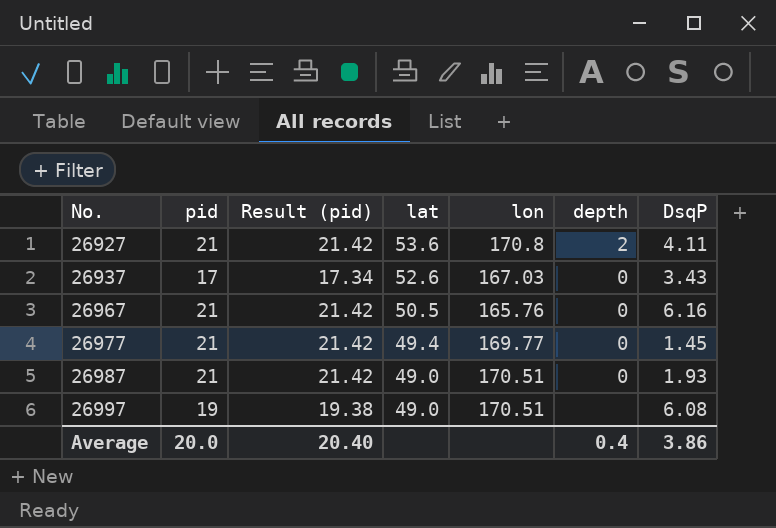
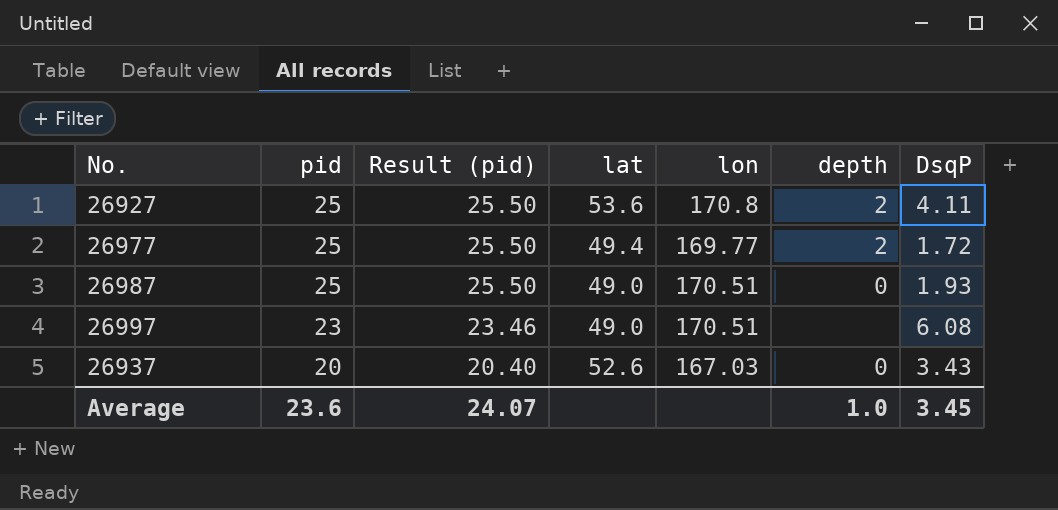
row order: No. ascending -> pid descending
row 26967: 21 | 21.42 | 50.5 | 165.76 | 0 | 6.16 -> none
26927 | pid: 21 -> 25
26927 | Result (pid): 21.42 -> 25.50
26977 | pid: 21 -> 25
26977 | Result (pid): 21.42 -> 25.50
26977 | depth: 0 -> 2
26977 | DsqP: 1.45 -> 1.72
26987 | pid: 21 -> 25
26987 | Result (pid): 21.42 -> 25.50
26997 | pid: 19 -> 23
26997 | Result (pid): 19.38 -> 23.46
26937 | pid: 17 -> 20
26937 | Result (pid): 17.34 -> 20.40
Average | pid: 20.0 -> 23.6
Average | Result (pid): 20.40 -> 24.07
Average | depth: 0.4 -> 1.0
Average | DsqP: 3.86 -> 3.45

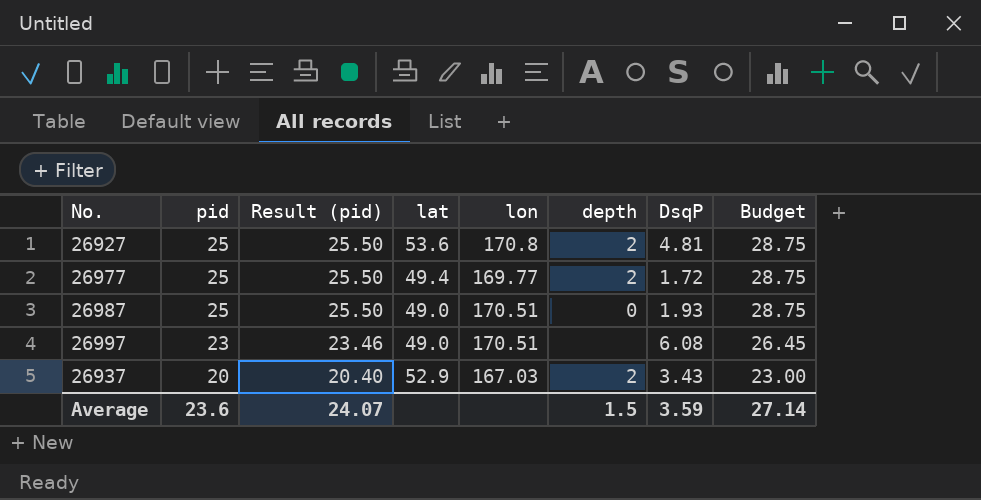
column Budget | formula: none -> [pid] * 1.15
26927 | DsqP: 4.11 -> 4.81
26937 | lat: 52.6 -> 52.9
26937 | depth: 0 -> 2
Average | depth: 1.0 -> 1.5
Average | DsqP: 3.45 -> 3.59

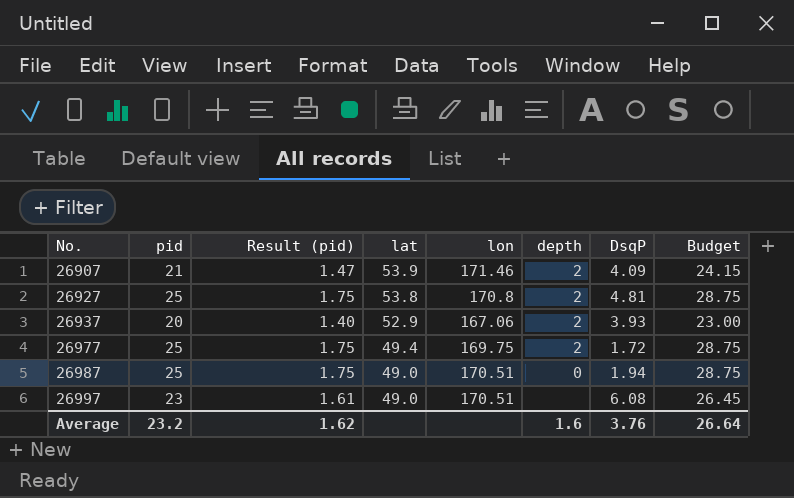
row order: pid descending -> No. ascending
column Result (pid) | formula: [pid] * 1.02 -> [pid] * 0.07
row 26907: none -> 21 | 1.47 | 53.9 | 171.46 | 2 | 4.09 | 24.15
26927 | lat: 53.6 -> 53.8
26937 | lon: 167.03 -> 167.06
26937 | DsqP: 3.43 -> 3.93
26977 | lon: 169.77 -> 169.75
26987 | DsqP: 1.93 -> 1.94
Average | pid: 23.6 -> 23.2
Average | Result (pid): 24.07 -> 1.62
Average | depth: 1.5 -> 1.6
Average | DsqP: 3.59 -> 3.76
Average | Budget: 27.14 -> 26.64

